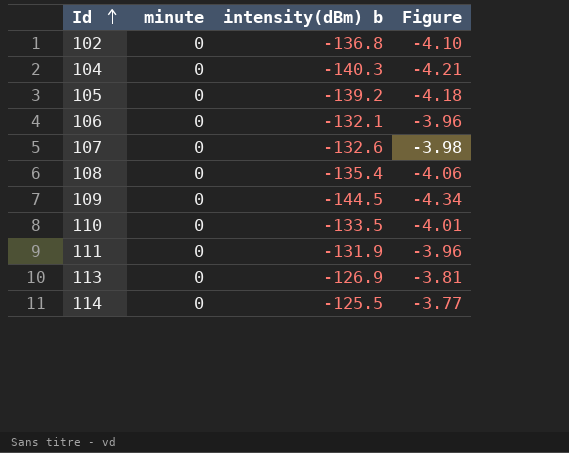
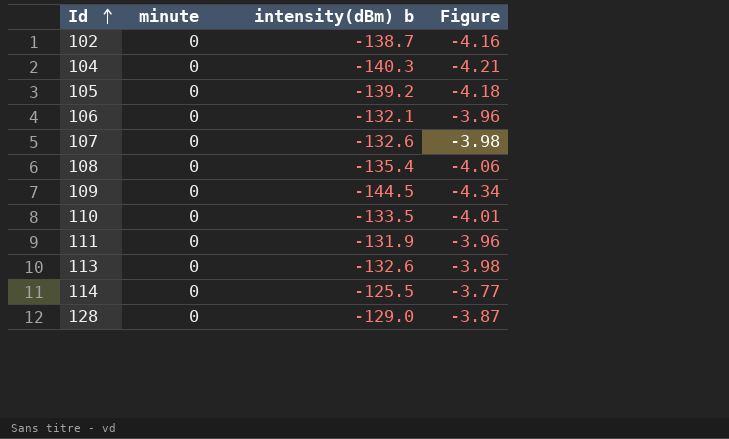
102 | intensity(dBm) b: -136.8 -> -138.7
102 | Figure: -4.10 -> -4.16
113 | intensity(dBm) b: -126.9 -> -132.6
113 | Figure: -3.81 -> -3.98
row 128: none -> 0 | -129.0 | -3.87

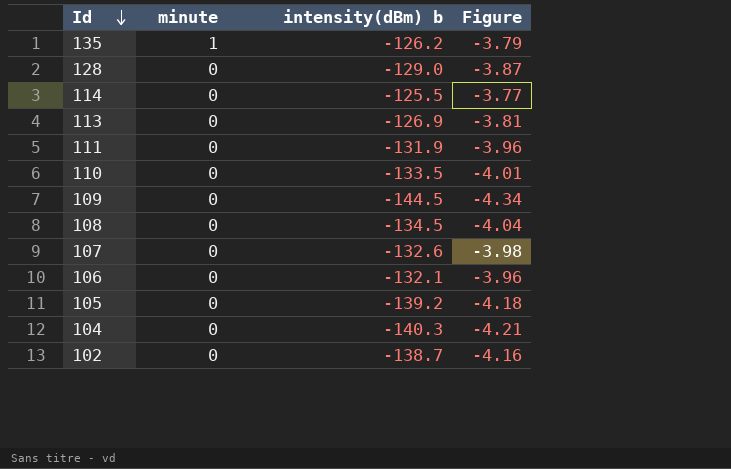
row order: Id ascending -> Id descending
row 135: none -> 1 | -126.2 | -3.79
113 | intensity(dBm) b: -132.6 -> -126.9
113 | Figure: -3.98 -> -3.81
108 | intensity(dBm) b: -135.4 -> -134.5
108 | Figure: -4.06 -> -4.04

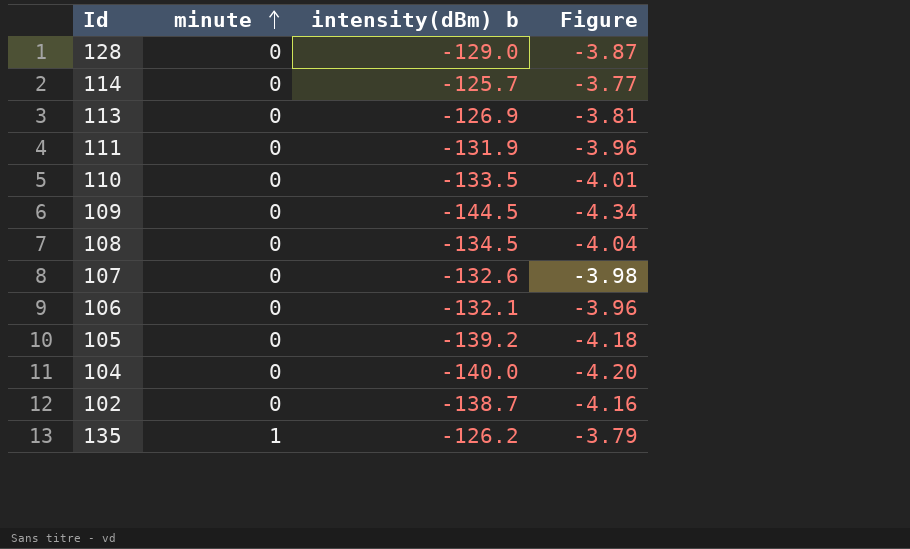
row order: Id descending -> minute ascending
114 | intensity(dBm) b: -125.5 -> -125.7
104 | intensity(dBm) b: -140.3 -> -140.0
104 | Figure: -4.21 -> -4.20

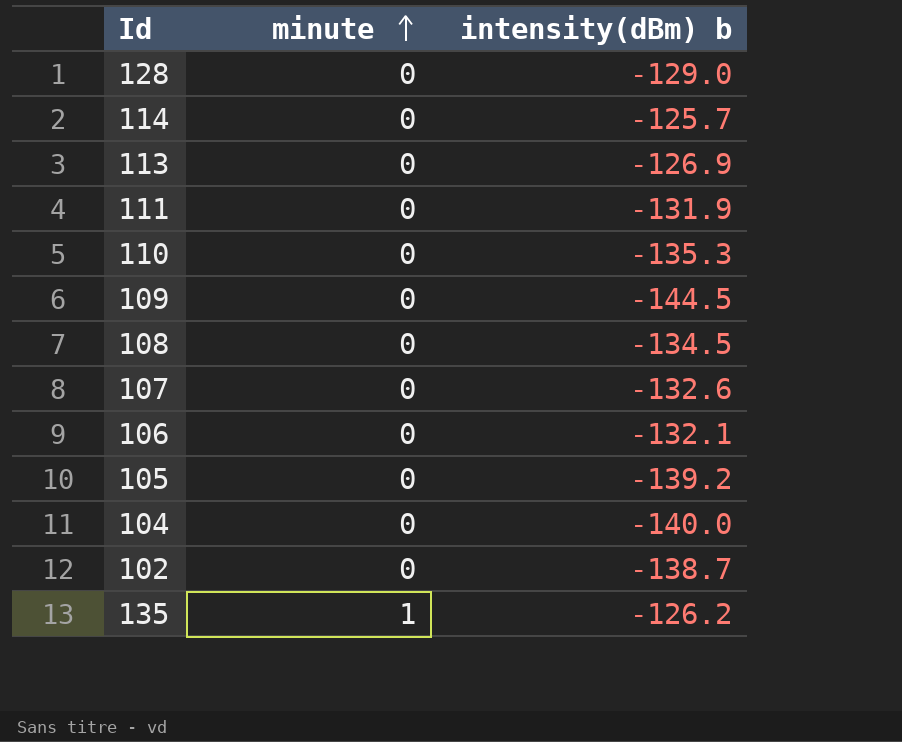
column Figure | formula: [intensity(dBm) b] * 0.03 -> none
110 | intensity(dBm) b: -133.5 -> -135.3

